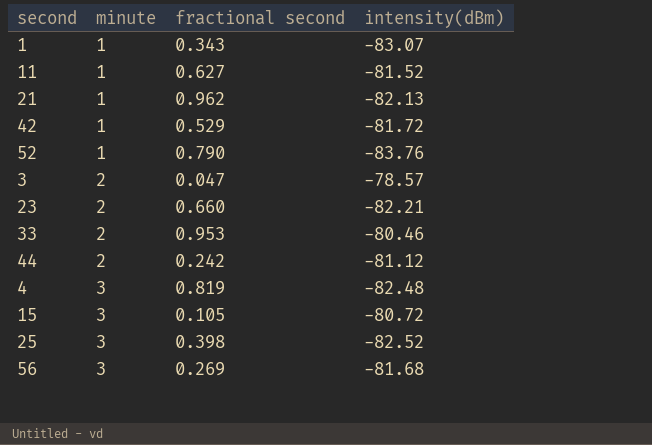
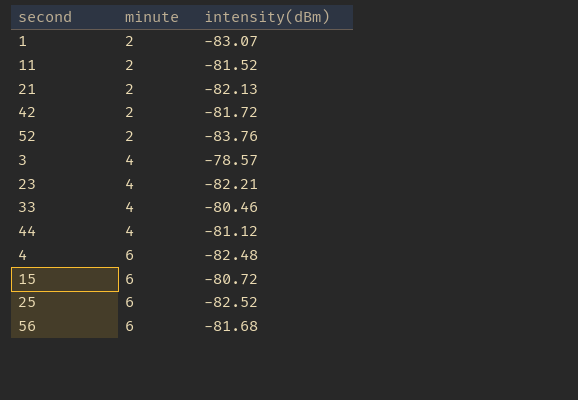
column fractional second | position: 3 -> none
1 | minute: 1 -> 2
11 | minute: 1 -> 2
21 | minute: 1 -> 2
42 | minute: 1 -> 2
52 | minute: 1 -> 2
3 | minute: 2 -> 4
23 | minute: 2 -> 4
33 | minute: 2 -> 4
44 | minute: 2 -> 4
4 | minute: 3 -> 6
15 | minute: 3 -> 6
25 | minute: 3 -> 6
56 | minute: 3 -> 6

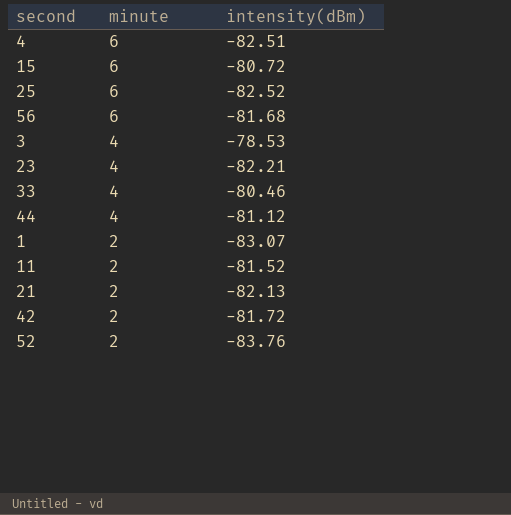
row order: minute ascending -> minute descending
4 | intensity(dBm): -82.48 -> -82.51
3 | intensity(dBm): -78.57 -> -78.53

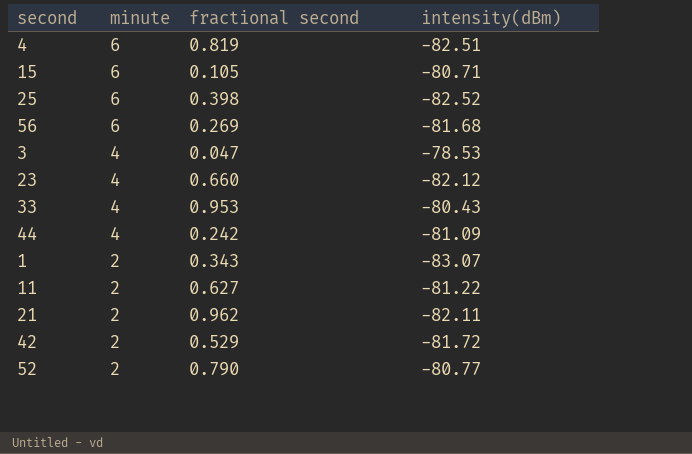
column fractional second | position: none -> 3
15 | intensity(dBm): -80.72 -> -80.71
23 | intensity(dBm): -82.21 -> -82.12
33 | intensity(dBm): -80.46 -> -80.43
44 | intensity(dBm): -81.12 -> -81.09
11 | intensity(dBm): -81.52 -> -81.22
21 | intensity(dBm): -82.13 -> -82.11
52 | intensity(dBm): -83.76 -> -80.77

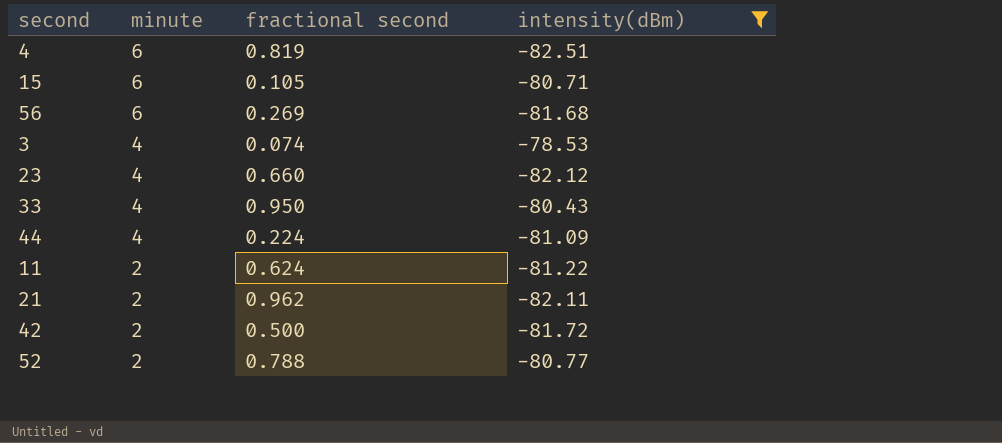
filter: none -> intensity(dBm) >= -82.51
3 | fractional second: 0.047 -> 0.074
33 | fractional second: 0.953 -> 0.950
44 | fractional second: 0.242 -> 0.224
11 | fractional second: 0.627 -> 0.624
42 | fractional second: 0.529 -> 0.500
52 | fractional second: 0.790 -> 0.788

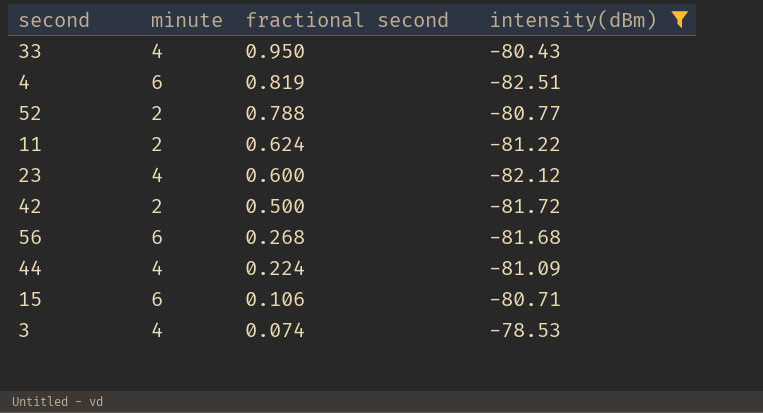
row order: minute descending -> fractional second descending
row 21: 2 | 0.962 | -82.11 -> none
23 | fractional second: 0.660 -> 0.600
56 | fractional second: 0.269 -> 0.268
15 | fractional second: 0.105 -> 0.106

